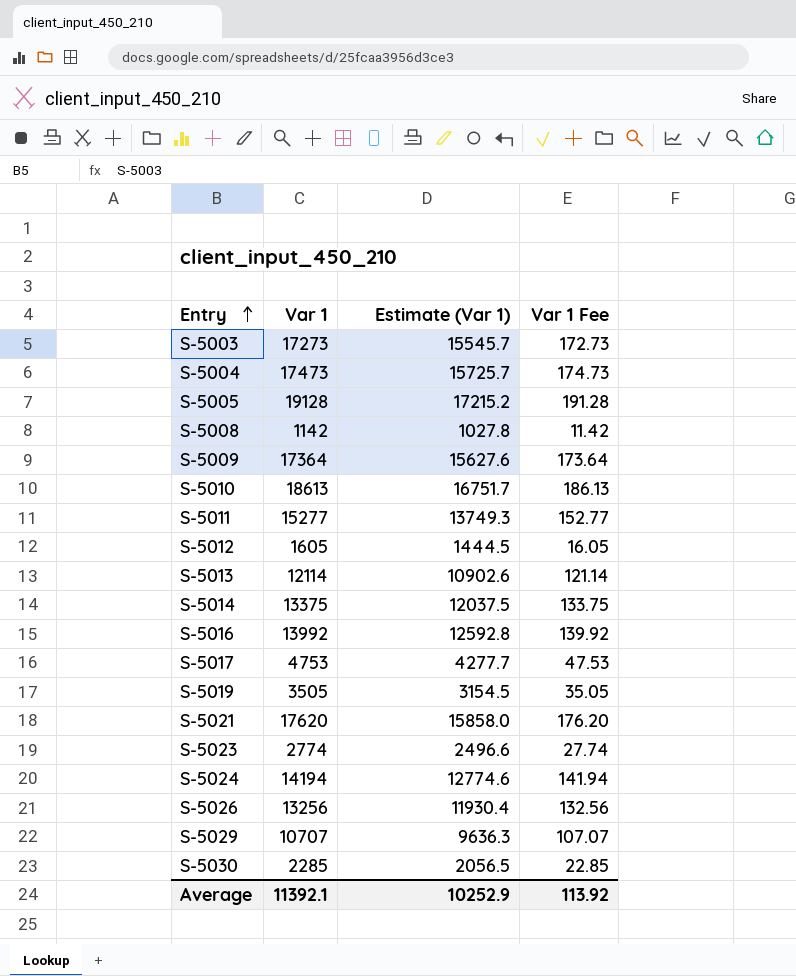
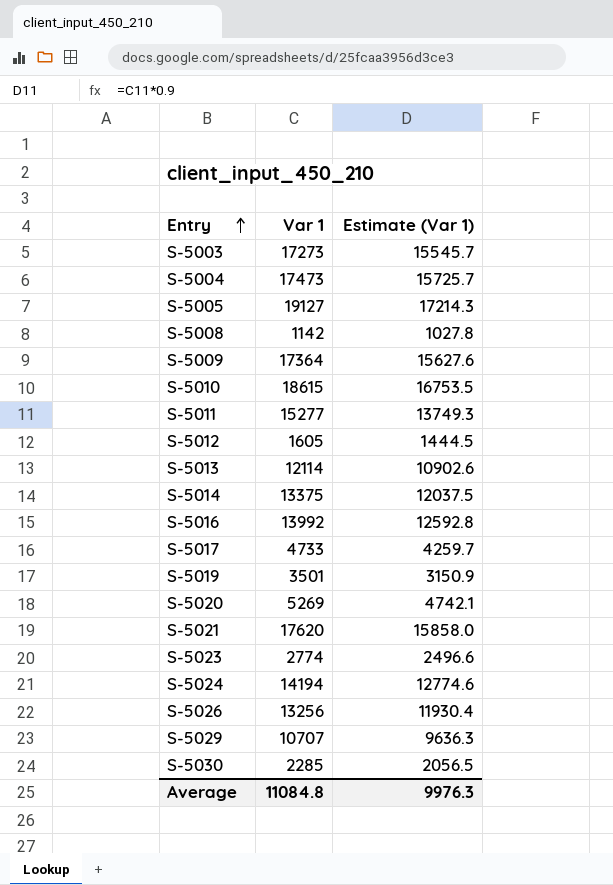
column Var 1 Fee | formula: [Var 1] * 0.01 -> none
S-5005 | Var 1: 19128 -> 19127
S-5005 | Estimate (Var 1): 17215.2 -> 17214.3
S-5010 | Var 1: 18613 -> 18615
S-5010 | Estimate (Var 1): 16751.7 -> 16753.5
S-5017 | Var 1: 4753 -> 4733
S-5017 | Estimate (Var 1): 4277.7 -> 4259.7
S-5019 | Var 1: 3505 -> 3501
S-5019 | Estimate (Var 1): 3154.5 -> 3150.9
row S-5020: none -> 5269 | 4742.1
Average | Var 1: 11392.1 -> 11084.8
Average | Estimate (Var 1): 10252.9 -> 9976.3

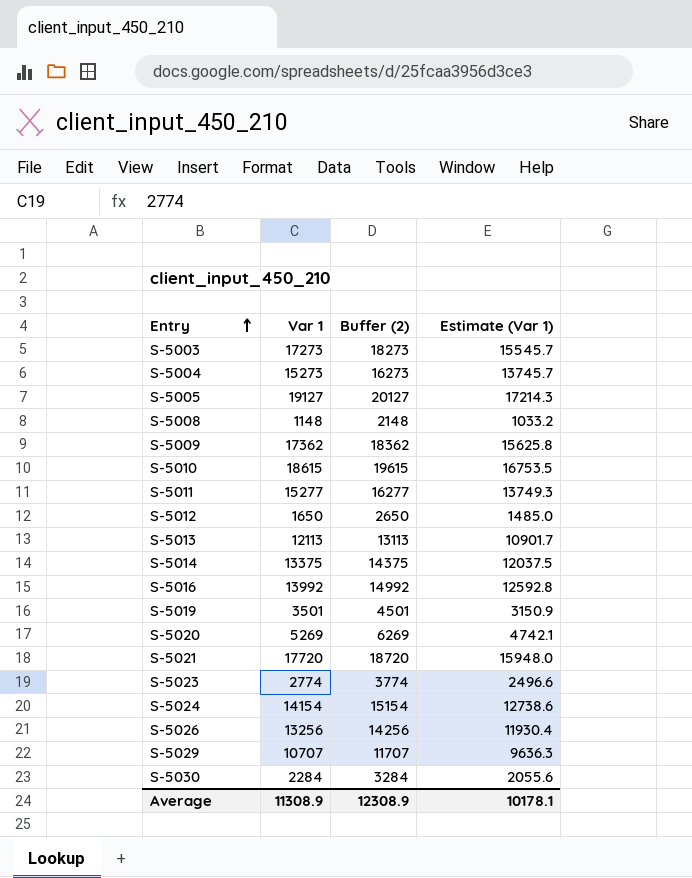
column Buffer (2) | formula: none -> [Var 1] + 1000
row S-5017: 4733 | 4259.7 -> none
S-5004 | Var 1: 17473 -> 15273
S-5004 | Estimate (Var 1): 15725.7 -> 13745.7
S-5008 | Var 1: 1142 -> 1148
S-5008 | Estimate (Var 1): 1027.8 -> 1033.2
S-5009 | Var 1: 17364 -> 17362
S-5009 | Estimate (Var 1): 15627.6 -> 15625.8
S-5012 | Var 1: 1605 -> 1650
S-5012 | Estimate (Var 1): 1444.5 -> 1485.0
S-5013 | Var 1: 12114 -> 12113
S-5013 | Estimate (Var 1): 10902.6 -> 10901.7
S-5021 | Var 1: 17620 -> 17720
S-5021 | Estimate (Var 1): 15858.0 -> 15948.0
S-5024 | Var 1: 14194 -> 14154
S-5024 | Estimate (Var 1): 12774.6 -> 12738.6
S-5030 | Var 1: 2285 -> 2284
S-5030 | Estimate (Var 1): 2056.5 -> 2055.6
Average | Var 1: 11084.8 -> 11308.9
Average | Estimate (Var 1): 9976.3 -> 10178.1

